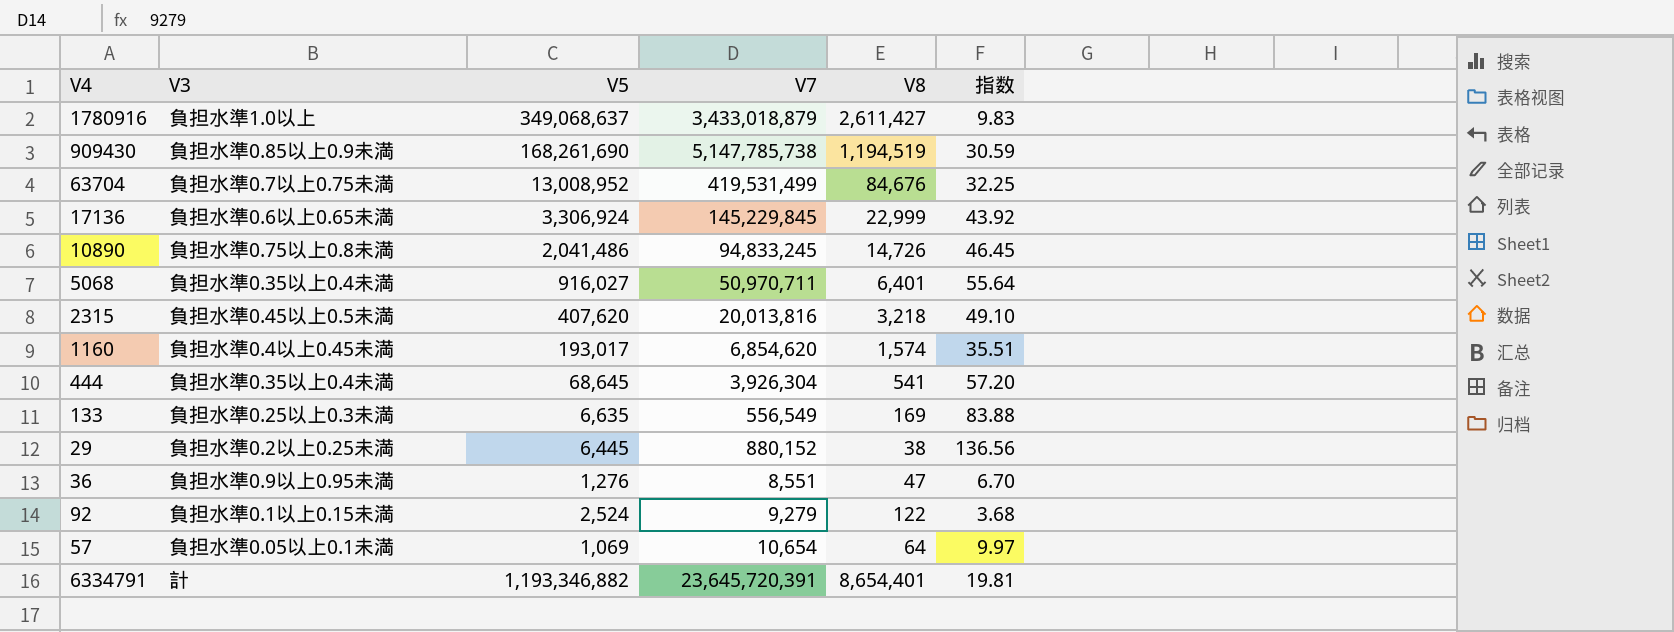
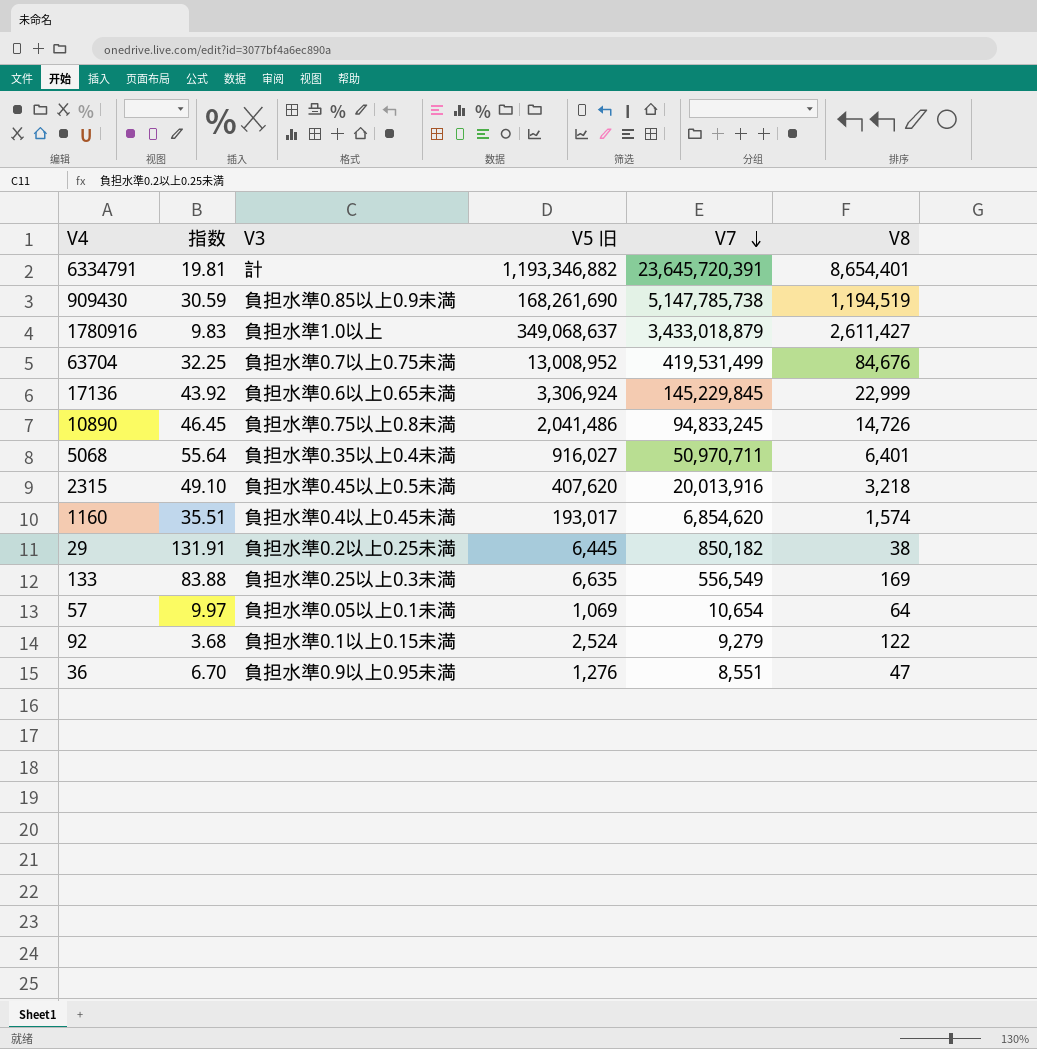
row order: none -> V7 descending
column 指数 | position: 6 -> 2
column name: V5 -> V5 旧
row 444: 負担水準0.35以上0.4未満 | 68,645 | 3,926,304 | 541 | 57.20 -> none
2315 | V7: 20,013,816 -> 20,013,916
29 | 指数: 136.56 -> 131.91
29 | V7: 880,152 -> 850,182

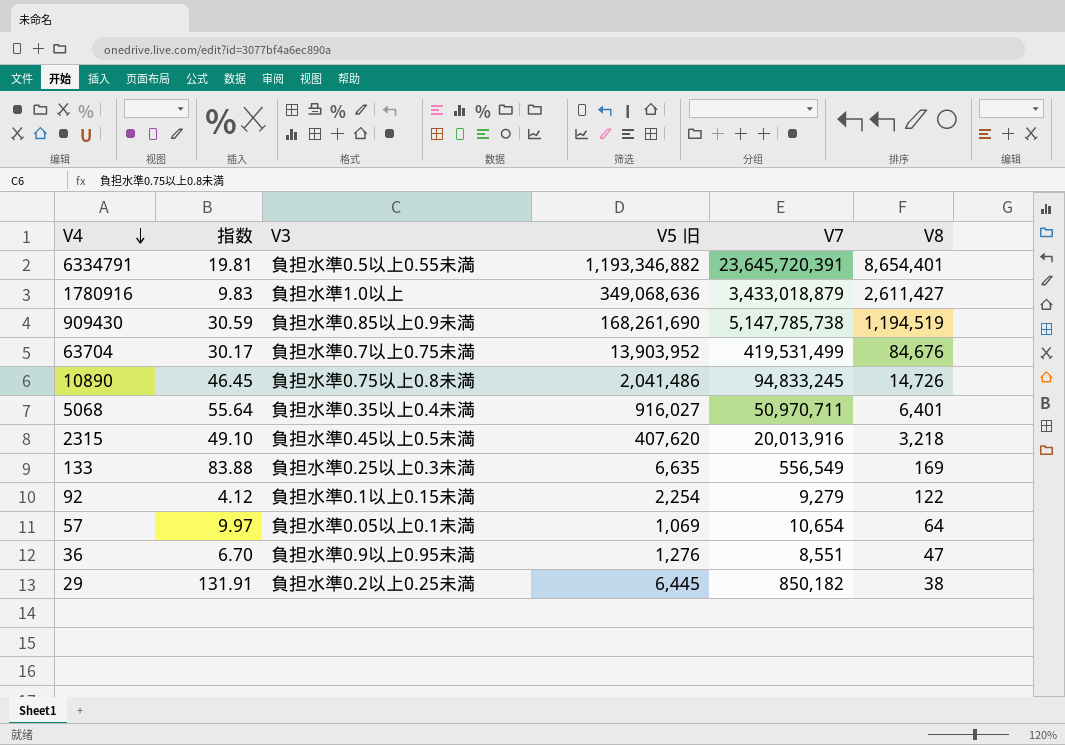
row order: V7 descending -> V4 descending
row 17136: 43.92 | 負担水準0.6以上0.65未満 | 3,306,924 | 145,229,845 | 22,999 -> none
row 1160: 35.51 | 負担水準0.4以上0.45未満 | 193,017 | 6,854,620 | 1,574 -> none
6334791 | V3: 計 -> 負担水準0.5以上0.55未満
1780916 | V5 旧: 349,068,637 -> 349,068,636
63704 | 指数: 32.25 -> 30.17
63704 | V5 旧: 13,008,952 -> 13,903,952
92 | 指数: 3.68 -> 4.12
92 | V5 旧: 2,524 -> 2,254

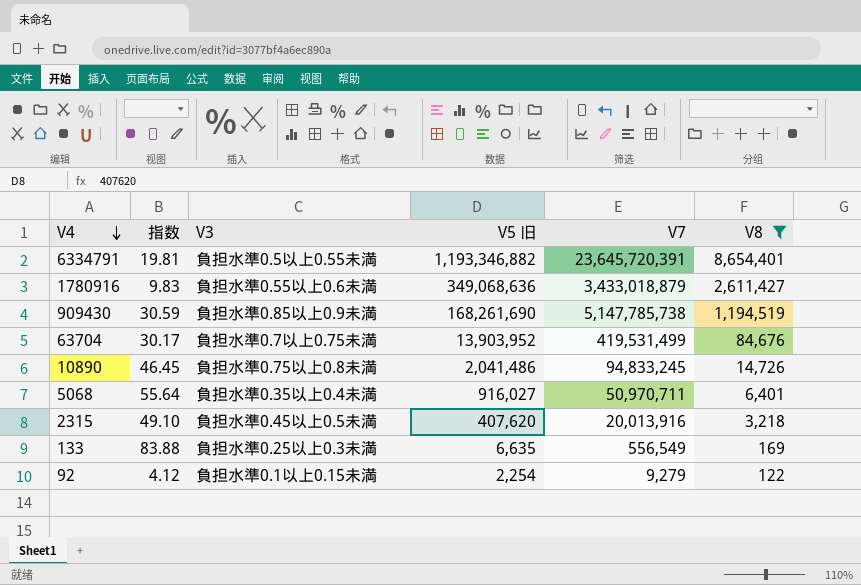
filter: none -> V8 >= 122
1780916 | V3: 負担水準1.0以上 -> 負担水準0.55以上0.6未満

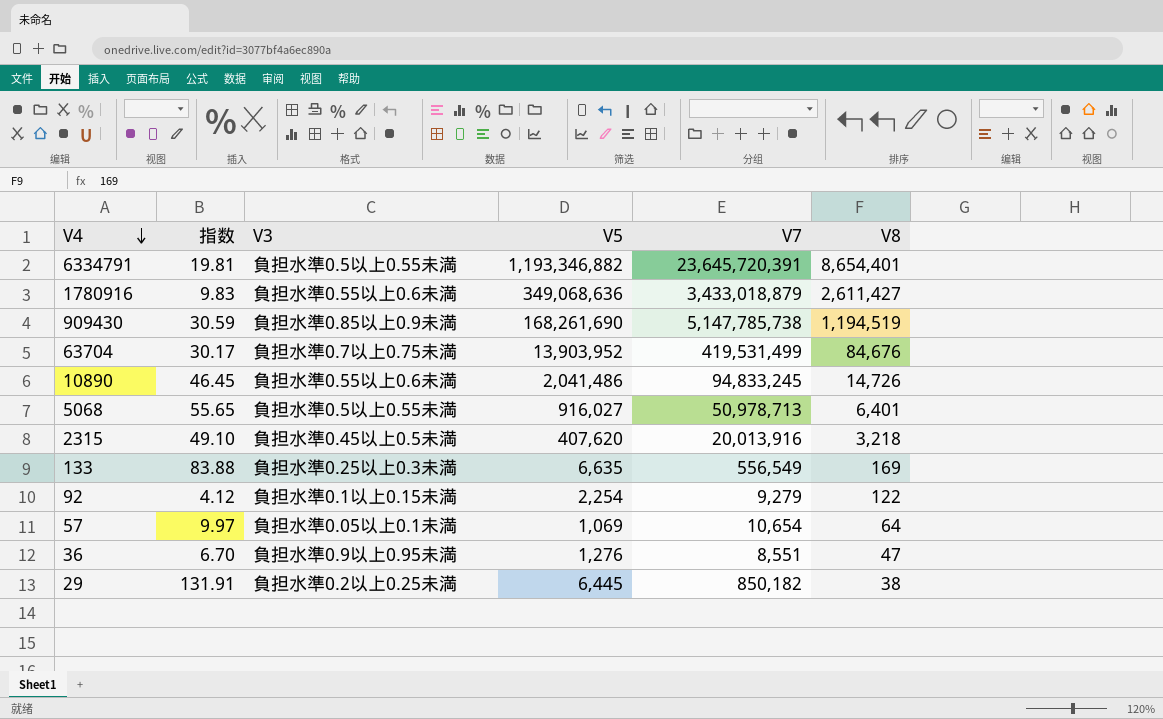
filter: V8 >= 122 -> none
column name: V5 旧 -> V5
10890 | V3: 負担水準0.75以上0.8未満 -> 負担水準0.55以上0.6未満
5068 | 指数: 55.64 -> 55.65
5068 | V3: 負担水準0.35以上0.4未満 -> 負担水準0.5以上0.55未満
5068 | V7: 50,970,711 -> 50,978,713

